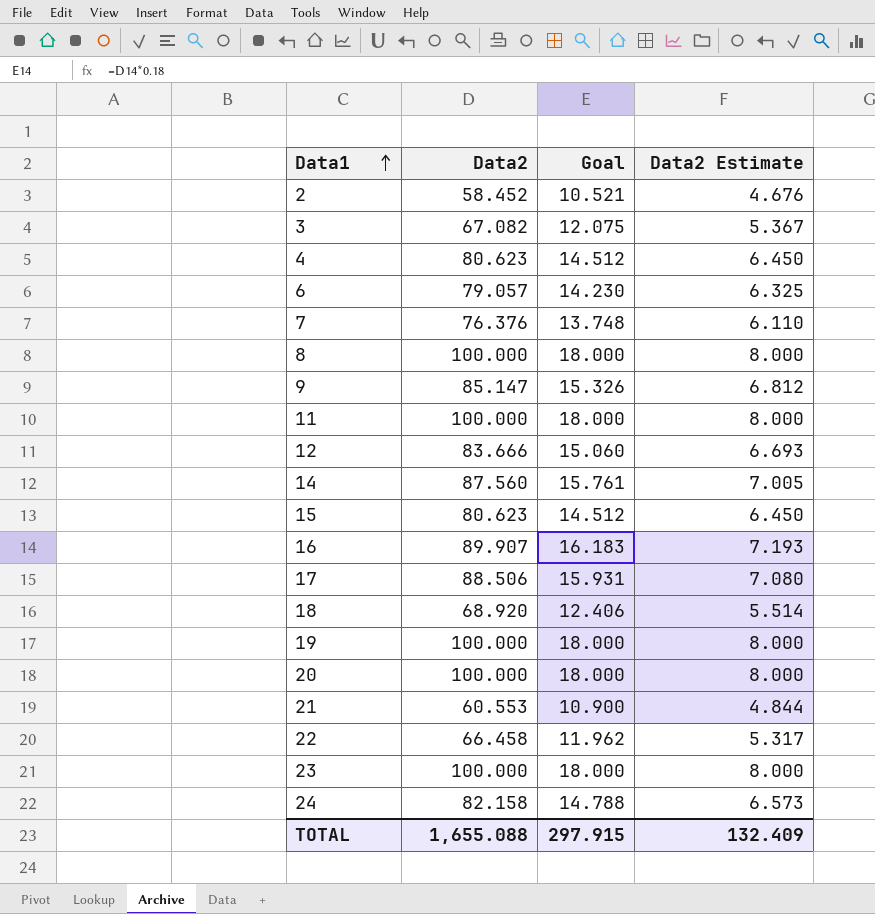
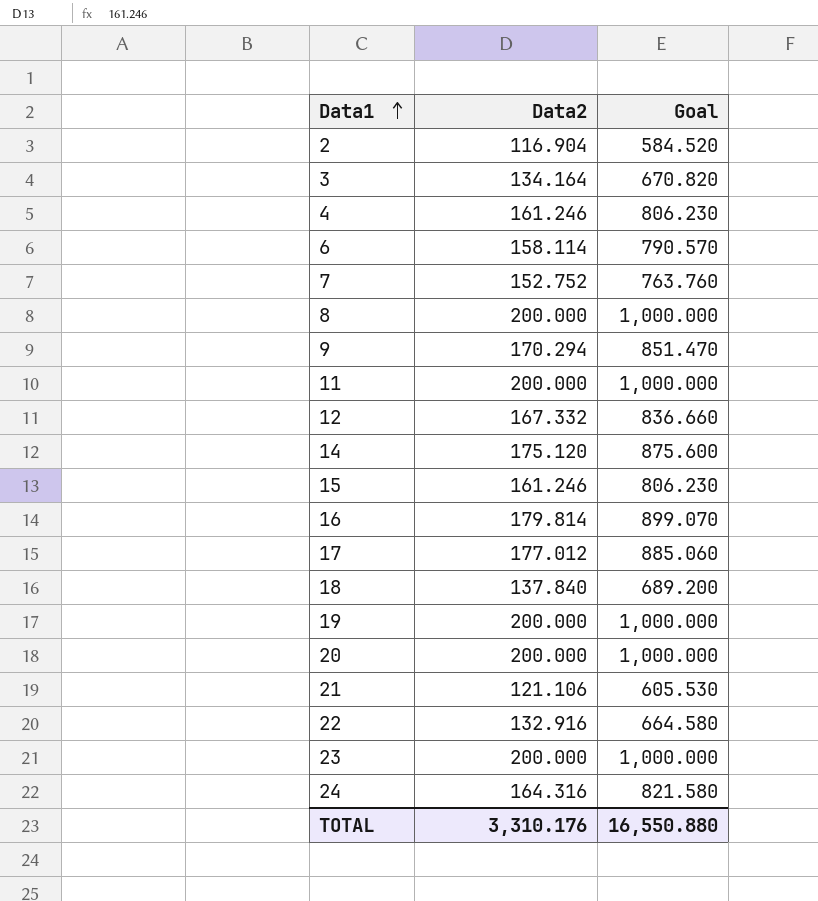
column Data2 Estimate | formula: [Data2] * 0.08 -> none
column Goal | formula: [Data2] * 0.18 -> [Data2] * 5
2 | Data2: 58.452 -> 116.904
3 | Data2: 67.082 -> 134.164
4 | Data2: 80.623 -> 161.246
6 | Data2: 79.057 -> 158.114
7 | Data2: 76.376 -> 152.752
8 | Data2: 100.000 -> 200.000
9 | Data2: 85.147 -> 170.294
11 | Data2: 100.000 -> 200.000
12 | Data2: 83.666 -> 167.332
14 | Data2: 87.560 -> 175.120
15 | Data2: 80.623 -> 161.246
16 | Data2: 89.907 -> 179.814
17 | Data2: 88.506 -> 177.012
18 | Data2: 68.920 -> 137.840
19 | Data2: 100.000 -> 200.000
20 | Data2: 100.000 -> 200.000
21 | Data2: 60.553 -> 121.106
22 | Data2: 66.458 -> 132.916
23 | Data2: 100.000 -> 200.000
24 | Data2: 82.158 -> 164.316
TOTAL | Data2: 1,655.088 -> 3,310.176
TOTAL | Goal: 297.915 -> 16,550.880

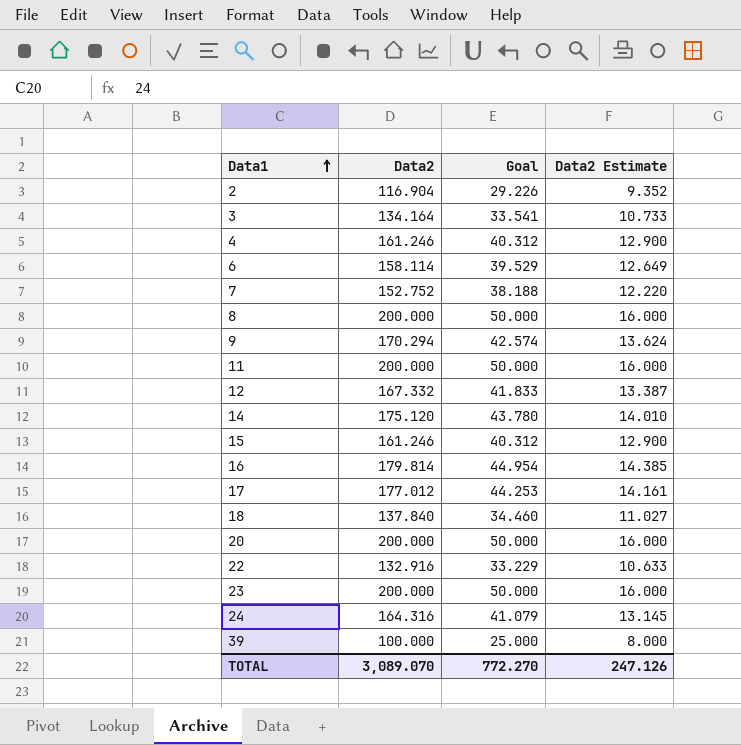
column Goal | formula: [Data2] * 5 -> [Data2] * 0.25
column Data2 Estimate | formula: none -> [Data2] * 0.08
row 19: 200.000 | 1,000.000 -> none
row 21: 121.106 | 605.530 -> none
row 39: none -> 100.000 | 25.000 | 8.000
TOTAL | Data2: 3,310.176 -> 3,089.070
TOTAL | Goal: 16,550.880 -> 772.270

